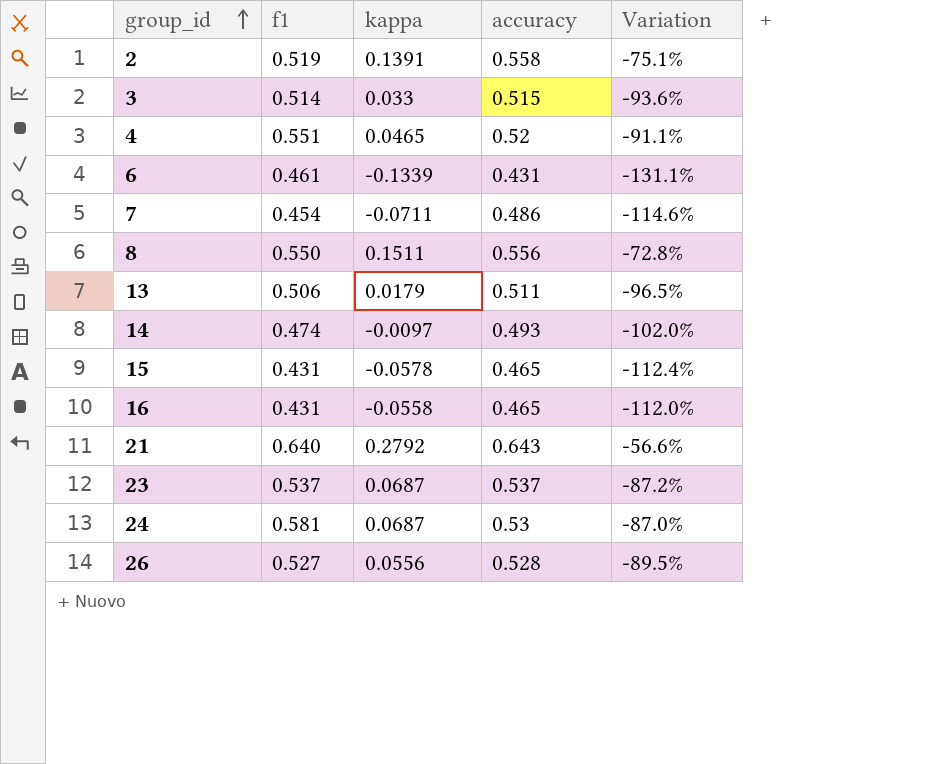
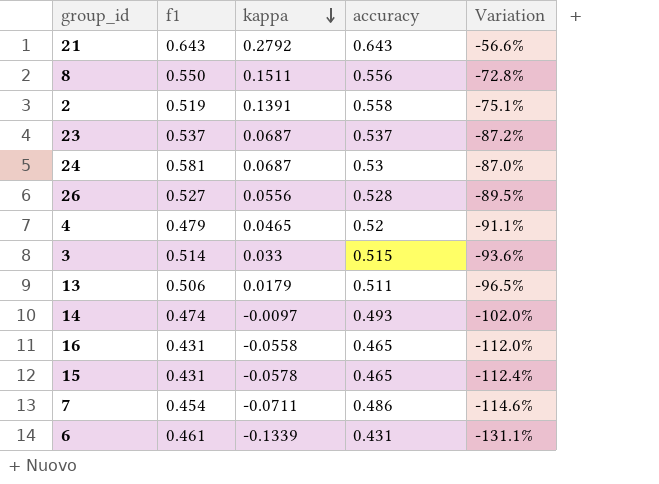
row order: group_id ascending -> kappa descending
21 | f1: 0.640 -> 0.643
4 | f1: 0.551 -> 0.479

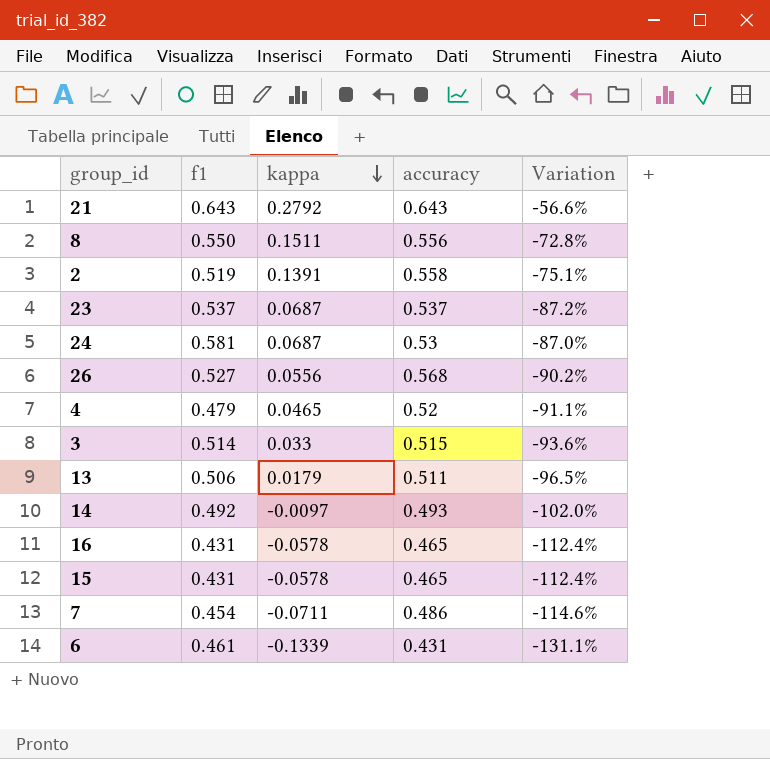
26 | accuracy: 0.528 -> 0.568
26 | Variation: -89.5% -> -90.2%
14 | f1: 0.474 -> 0.492
16 | kappa: -0.0558 -> -0.0578
16 | Variation: -112.0% -> -112.4%

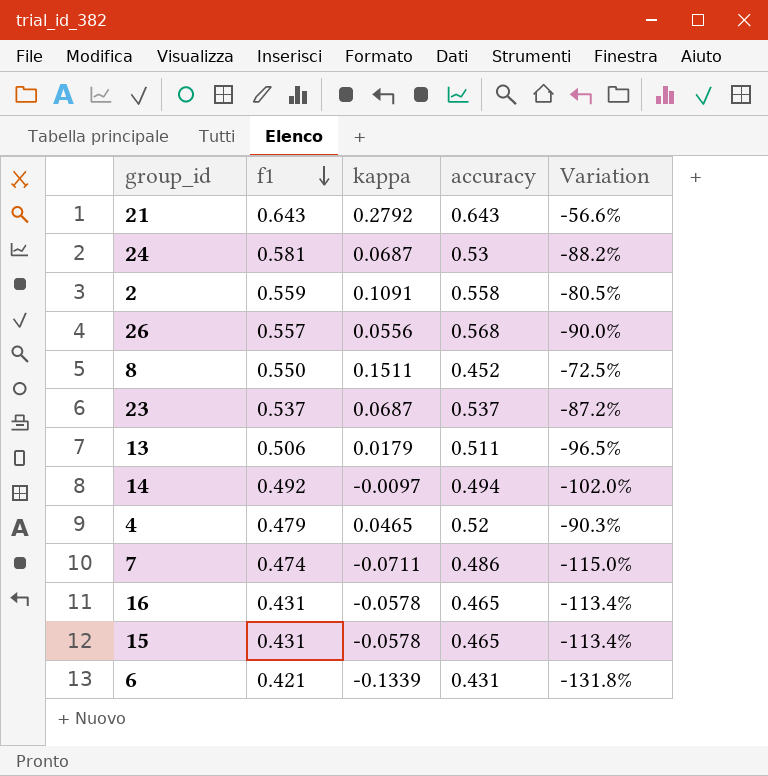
row order: kappa descending -> f1 descending
column Variation | formula: ([kappa] - [accuracy]) / [accuracy] -> ([kappa] - [f1]) / [f1]
row 3: 0.514 | 0.033 | 0.515 | -93.6% -> none
2 | f1: 0.519 -> 0.559
2 | kappa: 0.1391 -> 0.1091
26 | f1: 0.527 -> 0.557
8 | accuracy: 0.556 -> 0.452
14 | accuracy: 0.493 -> 0.494
7 | f1: 0.454 -> 0.474
6 | f1: 0.461 -> 0.421

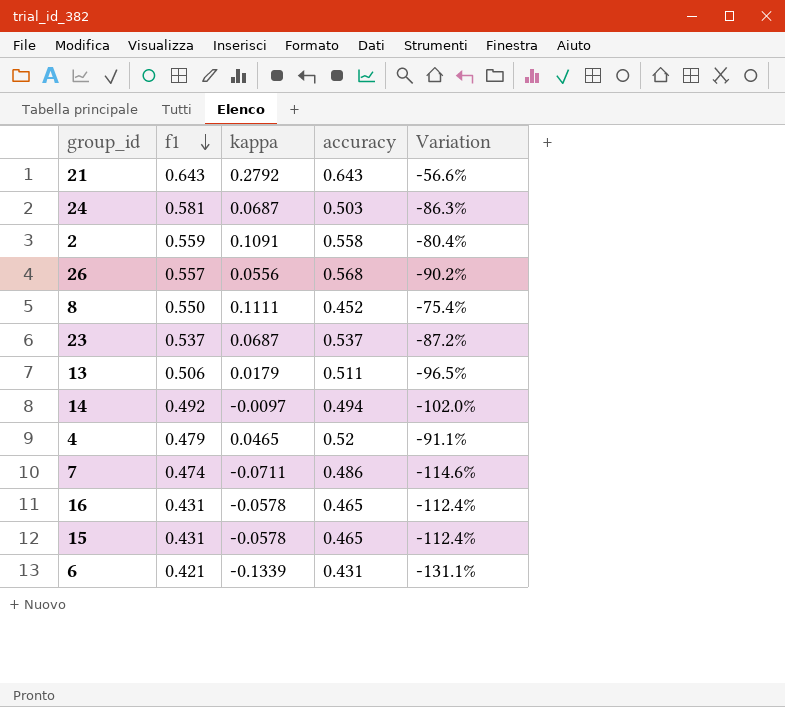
column Variation | formula: ([kappa] - [f1]) / [f1] -> ([kappa] - [accuracy]) / [accuracy]
24 | accuracy: 0.53 -> 0.503
8 | kappa: 0.1511 -> 0.1111

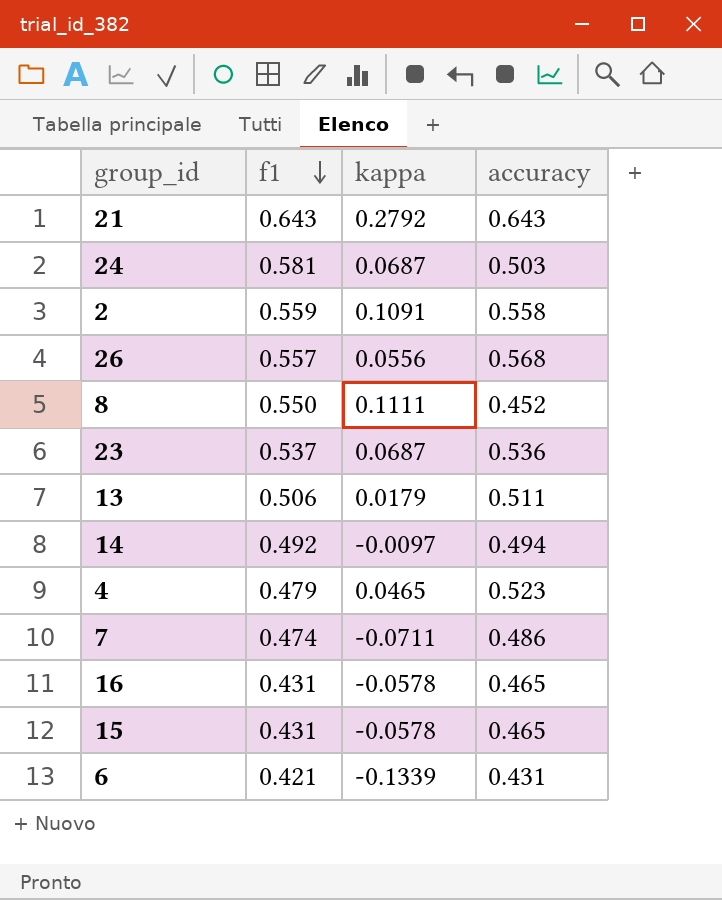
column Variation | formula: ([kappa] - [accuracy]) / [accuracy] -> none
23 | accuracy: 0.537 -> 0.536
4 | accuracy: 0.52 -> 0.523

